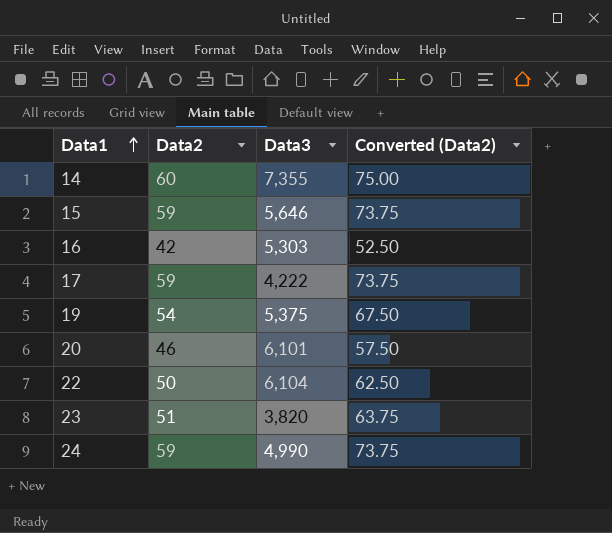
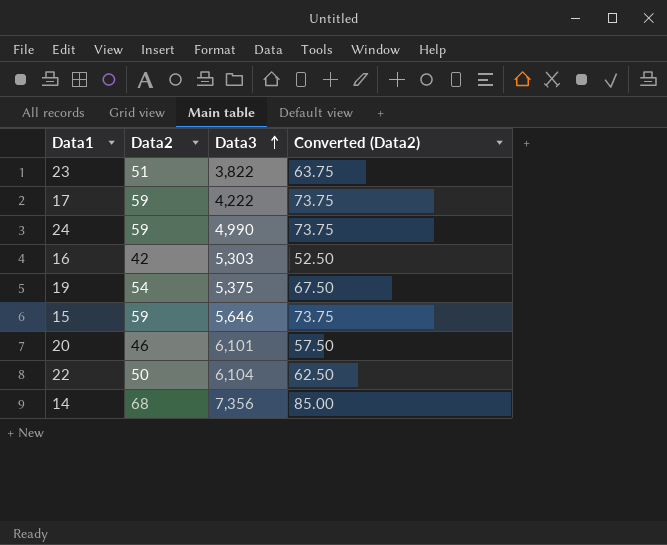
row order: Data1 ascending -> Data3 ascending
23 | Data3: 3,820 -> 3,822
14 | Data2: 60 -> 68
14 | Data3: 7,355 -> 7,356
14 | Converted (Data2): 75.00 -> 85.00

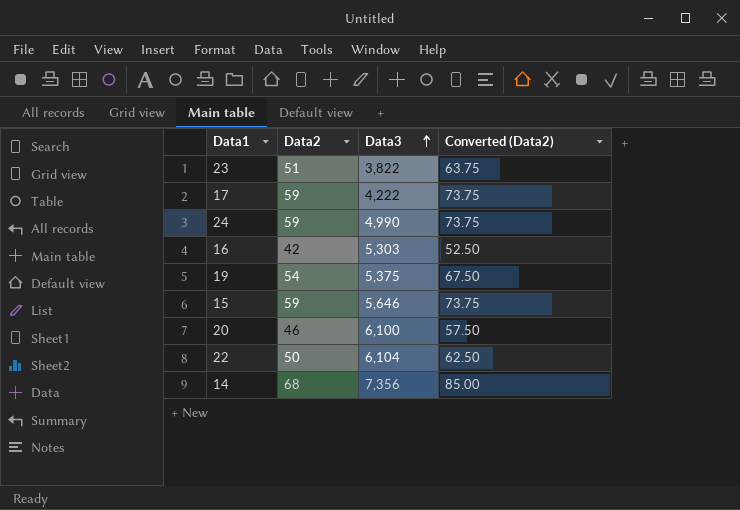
20 | Data3: 6,101 -> 6,100

